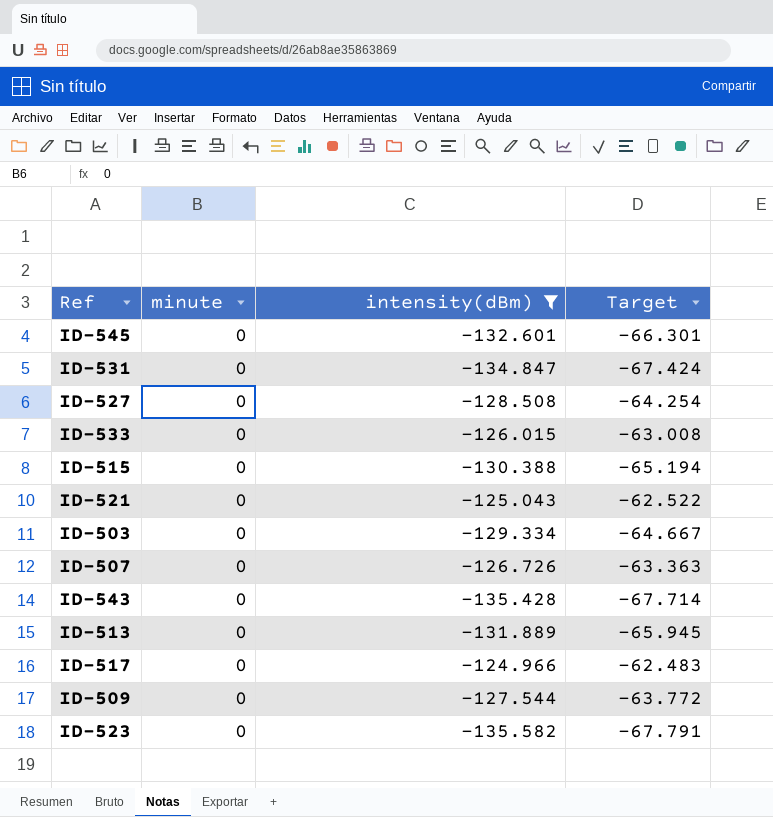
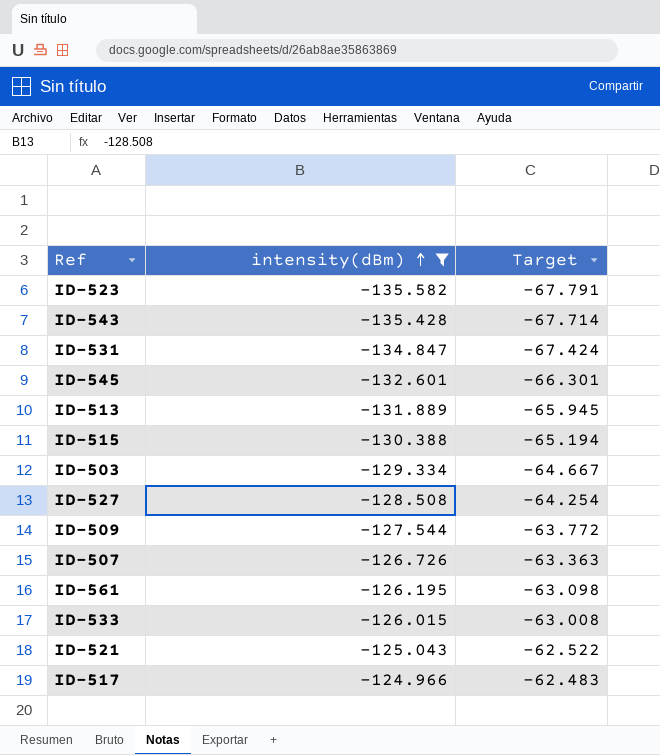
row order: none -> intensity(dBm) ascending
column minute | position: 2 -> none
row ID-561: none -> -126.195 | -63.098

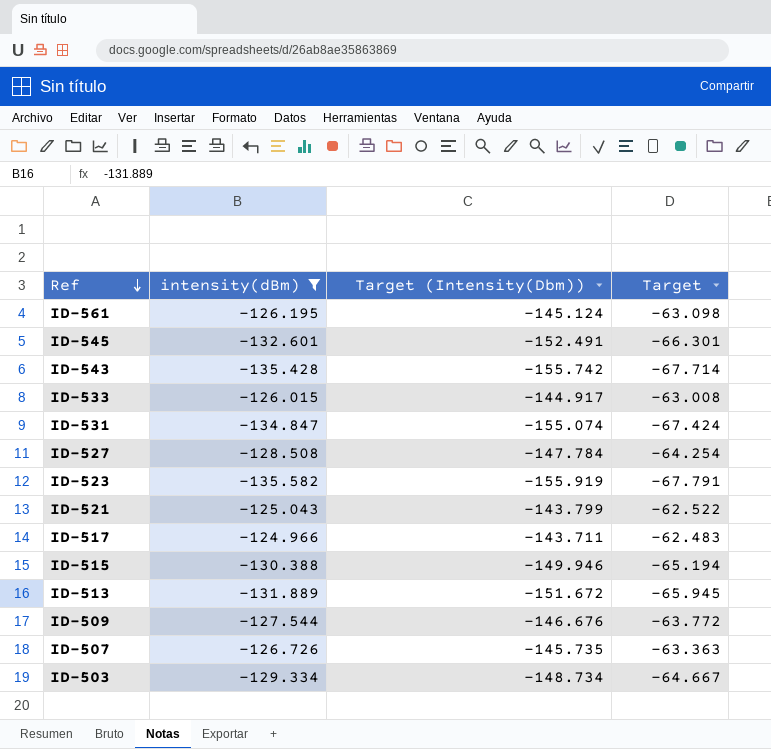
row order: intensity(dBm) ascending -> Ref descending
column Target (Intensity(Dbm)) | formula: none -> [intensity(dBm)] * 1.15

